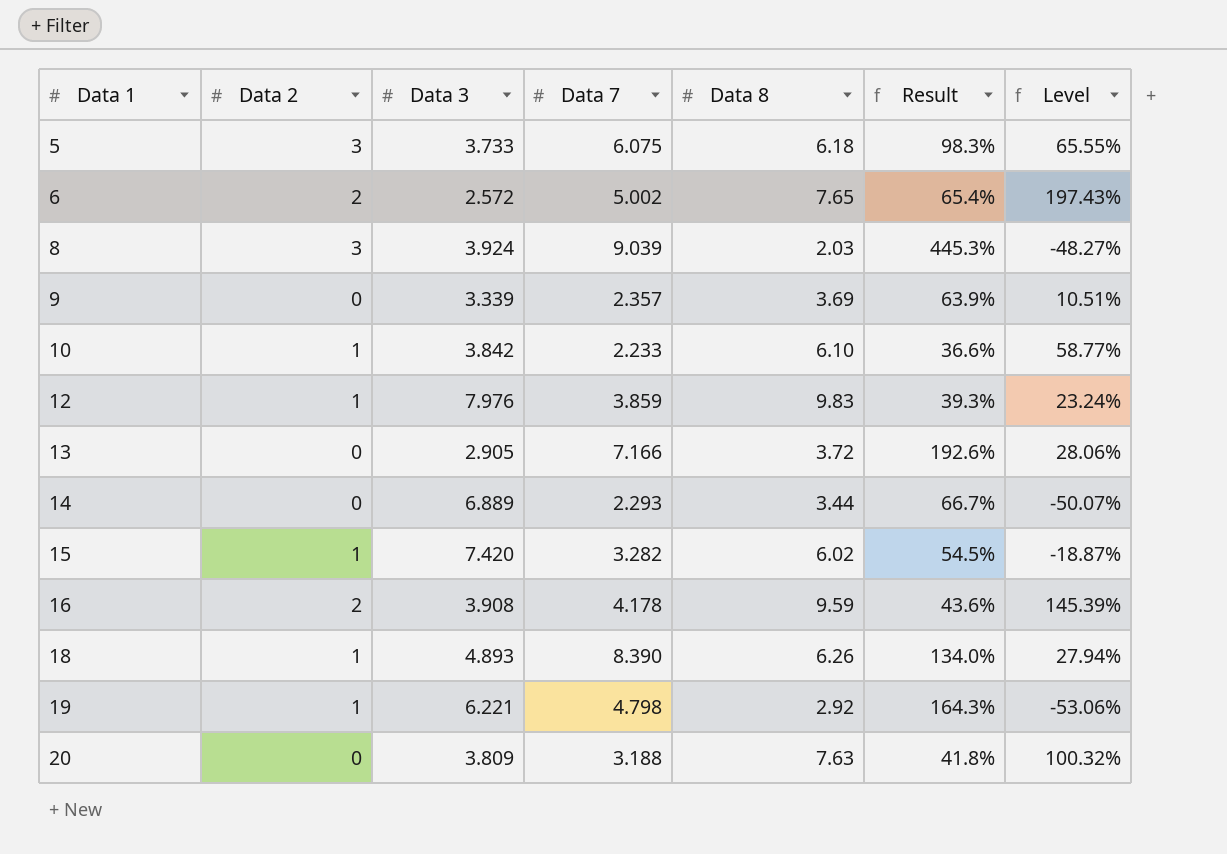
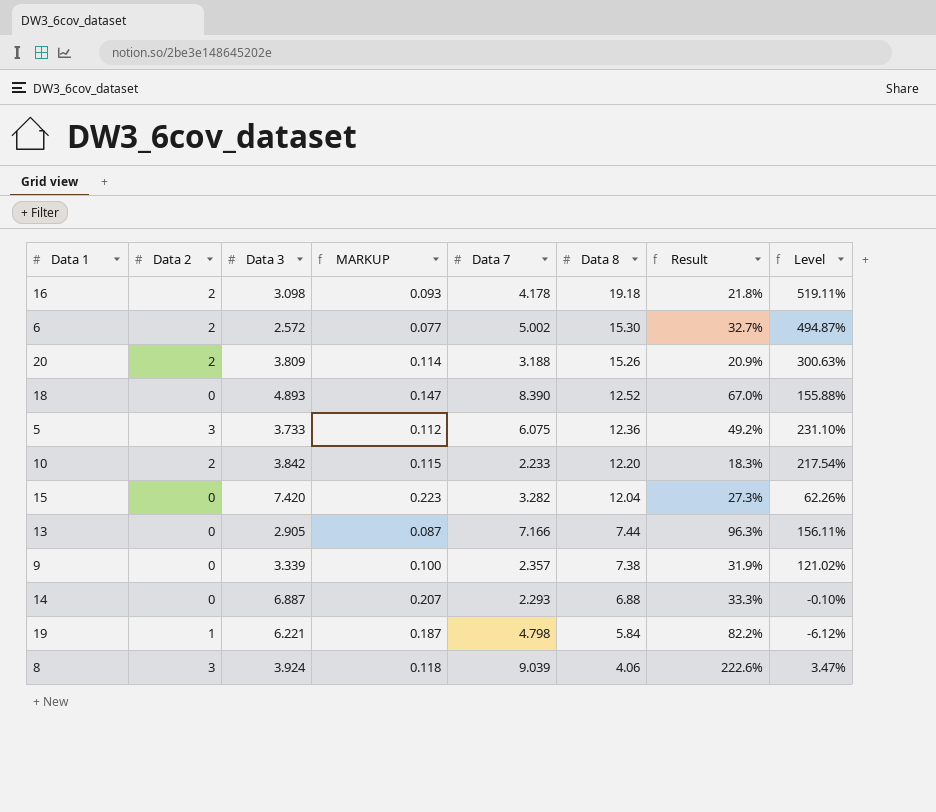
row order: Data 1 ascending -> Data 8 descending
column MARKUP | formula: none -> [Data 3] * 0.03
row 12: 1 | 7.976 | 3.859 | 9.83 | 39.3% | 23.24% -> none
16 | Data 3: 3.908 -> 3.098
16 | Data 8: 9.59 -> 19.18
16 | Result: 43.6% -> 21.8%
16 | Level: 145.39% -> 519.11%
6 | Data 8: 7.65 -> 15.30
6 | Result: 65.4% -> 32.7%
6 | Level: 197.43% -> 494.87%
20 | Data 2: 0 -> 2
20 | Data 8: 7.63 -> 15.26
20 | Result: 41.8% -> 20.9%
20 | Level: 100.32% -> 300.63%
18 | Data 2: 1 -> 0
18 | Data 8: 6.26 -> 12.52
18 | Result: 134.0% -> 67.0%
18 | Level: 27.94% -> 155.88%
5 | Data 8: 6.18 -> 12.36
5 | Result: 98.3% -> 49.2%
5 | Level: 65.55% -> 231.10%
10 | Data 2: 1 -> 2
10 | Data 8: 6.10 -> 12.20
10 | Result: 36.6% -> 18.3%
10 | Level: 58.77% -> 217.54%
15 | Data 2: 1 -> 0
15 | Data 8: 6.02 -> 12.04
15 | Result: 54.5% -> 27.3%
15 | Level: -18.87% -> 62.26%
13 | Data 8: 3.72 -> 7.44
13 | Result: 192.6% -> 96.3%
13 | Level: 28.06% -> 156.11%
9 | Data 8: 3.69 -> 7.38
9 | Result: 63.9% -> 31.9%
9 | Level: 10.51% -> 121.02%
14 | Data 3: 6.889 -> 6.887
14 | Data 8: 3.44 -> 6.88
14 | Result: 66.7% -> 33.3%
14 | Level: -50.07% -> -0.10%
19 | Data 8: 2.92 -> 5.84
19 | Result: 164.3% -> 82.2%
19 | Level: -53.06% -> -6.12%
8 | Data 8: 2.03 -> 4.06
8 | Result: 445.3% -> 222.6%
8 | Level: -48.27% -> 3.47%

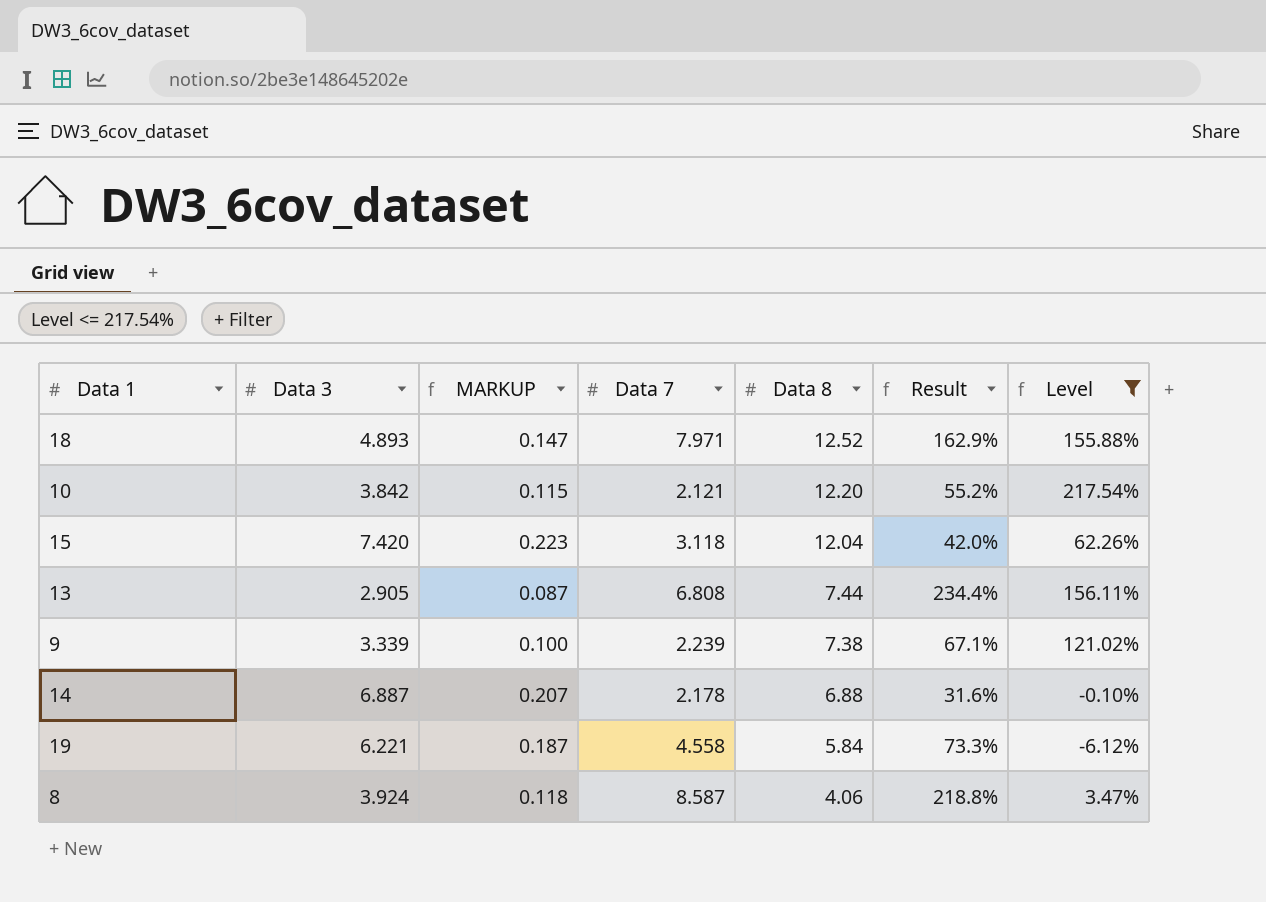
filter: none -> Level <= 217.54%
column Data 2 | position: 2 -> none
column Result | formula: [Data 7] / [Data 8] -> [Data 7] / [Data 3]
18 | Data 7: 8.390 -> 7.971
10 | Data 7: 2.233 -> 2.121
15 | Data 7: 3.282 -> 3.118
13 | Data 7: 7.166 -> 6.808
9 | Data 7: 2.357 -> 2.239
14 | Data 7: 2.293 -> 2.178
19 | Data 7: 4.798 -> 4.558
8 | Data 7: 9.039 -> 8.587

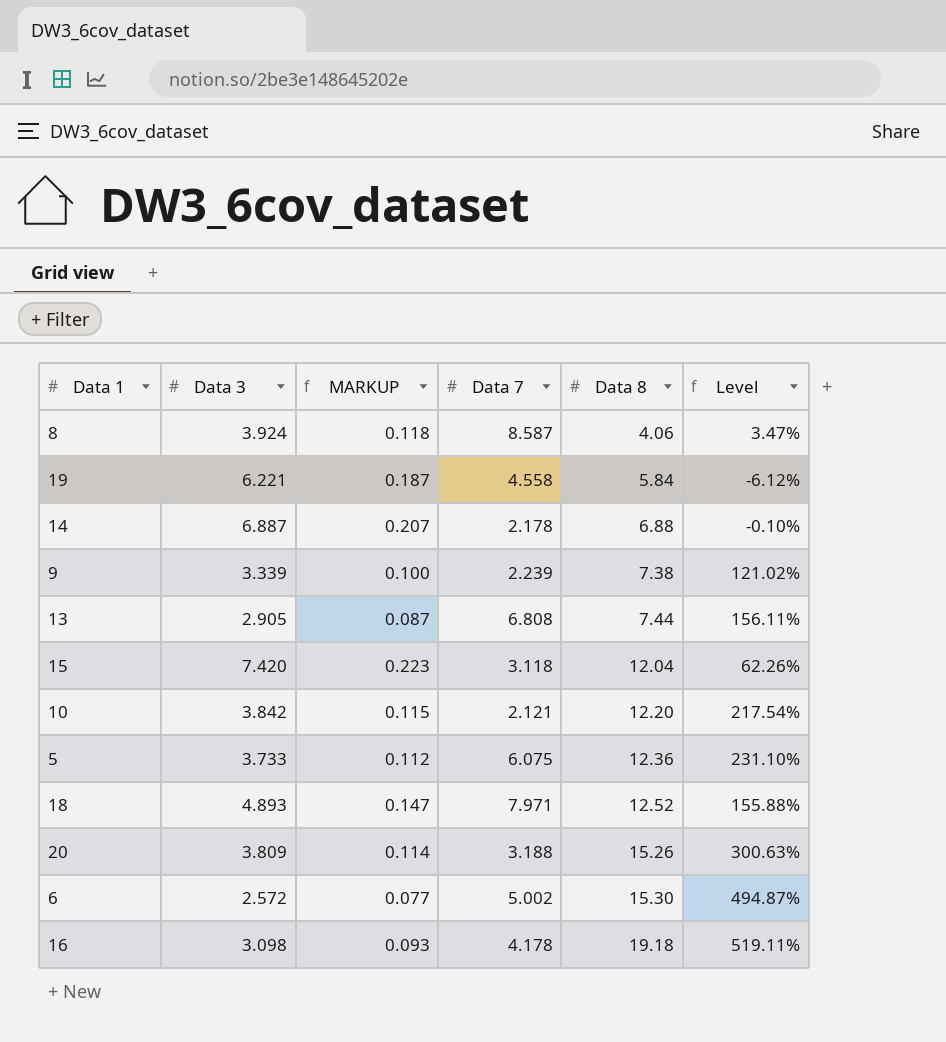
filter: Level <= 217.54% -> none
row order: Data 8 descending -> Data 8 ascending
column Result | formula: [Data 7] / [Data 3] -> none

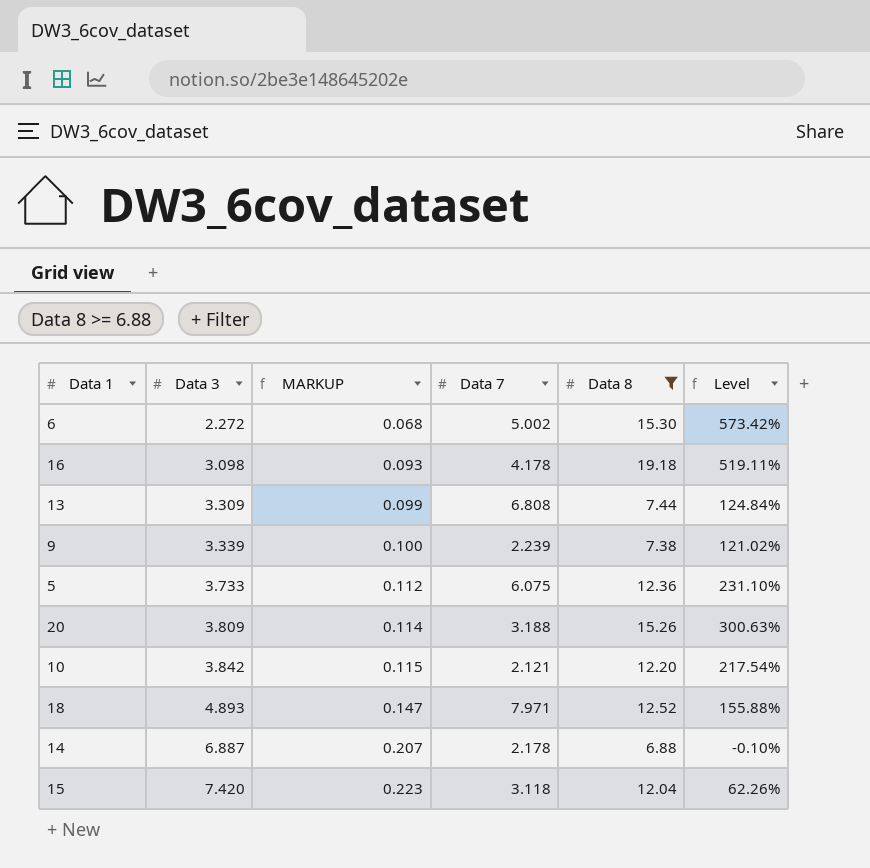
filter: none -> Data 8 >= 6.88
row order: Data 8 ascending -> Data 3 ascending
6 | Data 3: 2.572 -> 2.272
6 | MARKUP: 0.077 -> 0.068
6 | Level: 494.87% -> 573.42%
13 | Data 3: 2.905 -> 3.309
13 | MARKUP: 0.087 -> 0.099
13 | Level: 156.11% -> 124.84%

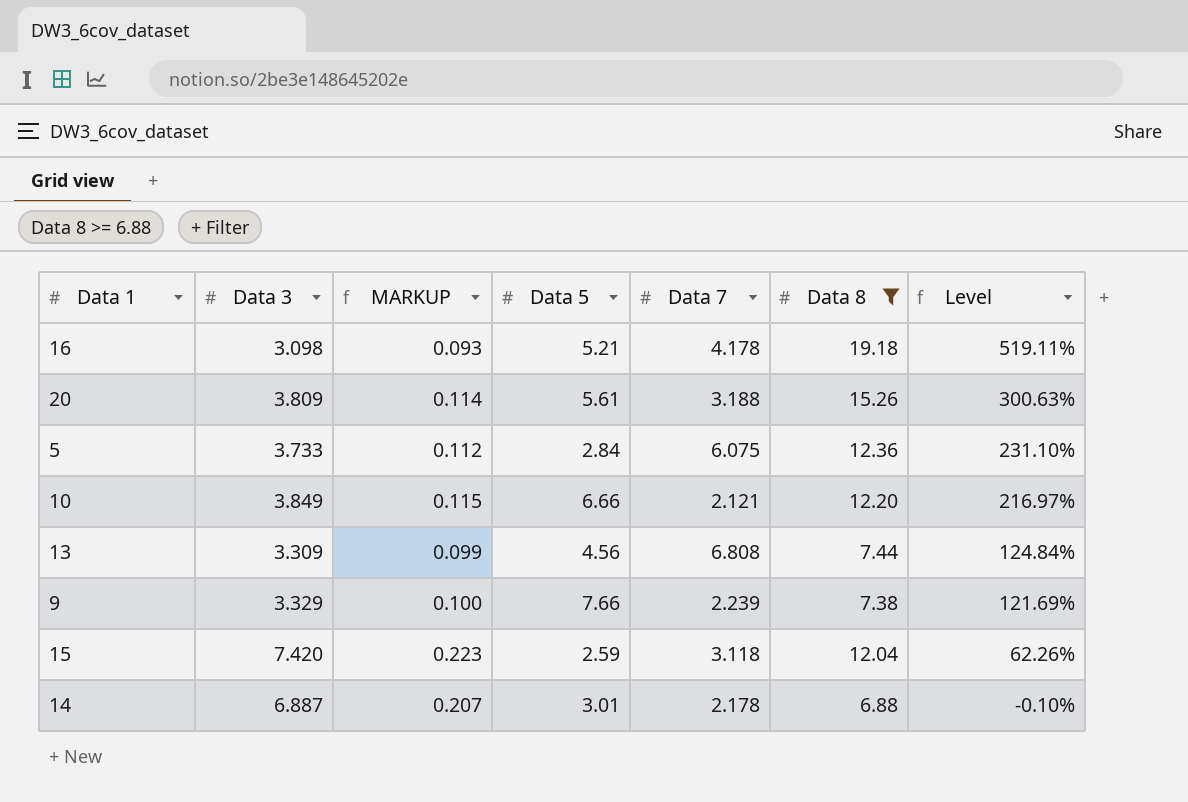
row order: Data 3 ascending -> Level descending
column Data 5 | position: none -> 4
row 6: 2.272 | 0.068 | 5.002 | 15.30 | 573.42% -> none
row 18: 4.893 | 0.147 | 7.971 | 12.52 | 155.88% -> none
10 | Data 3: 3.842 -> 3.849
10 | Level: 217.54% -> 216.97%
9 | Data 3: 3.339 -> 3.329
9 | Level: 121.02% -> 121.69%

